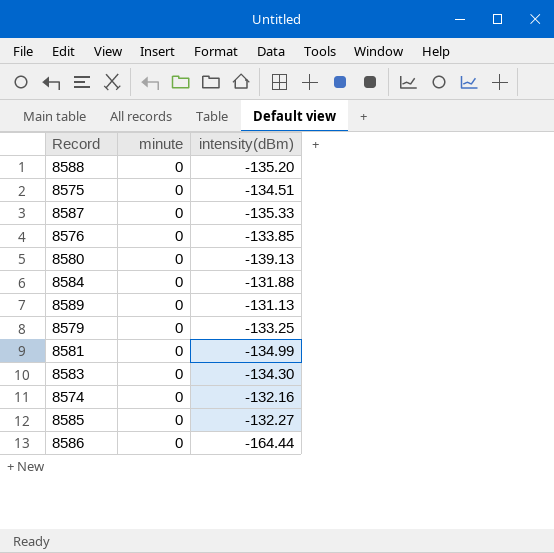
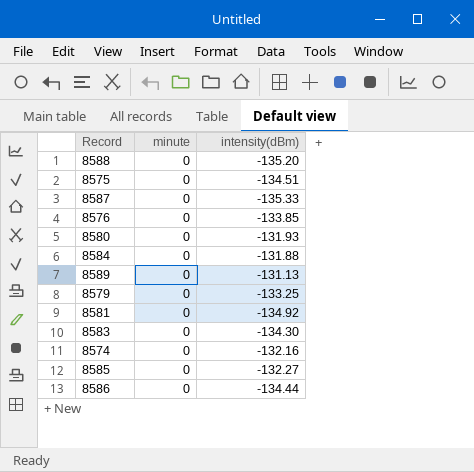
8580 | intensity(dBm): -139.13 -> -131.93
8581 | intensity(dBm): -134.99 -> -134.92
8586 | intensity(dBm): -164.44 -> -134.44

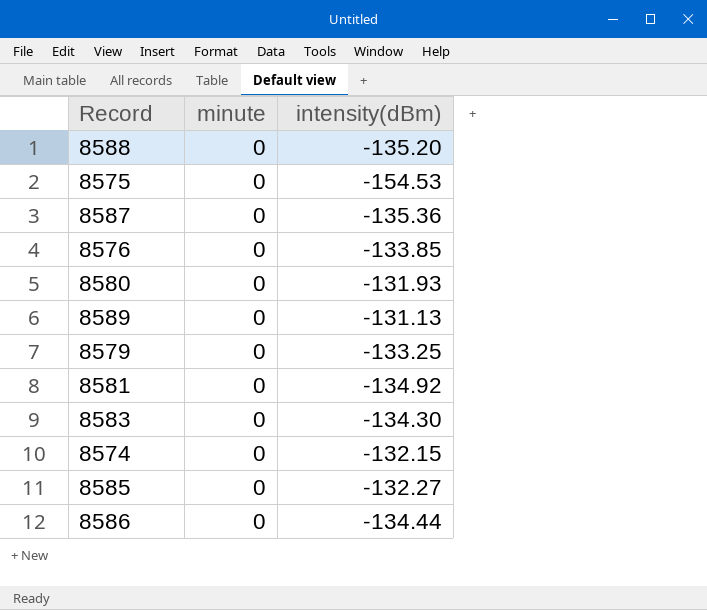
row 8584: 0 | -131.88 -> none
8575 | intensity(dBm): -134.51 -> -154.53
8587 | intensity(dBm): -135.33 -> -135.36
8574 | intensity(dBm): -132.16 -> -132.15

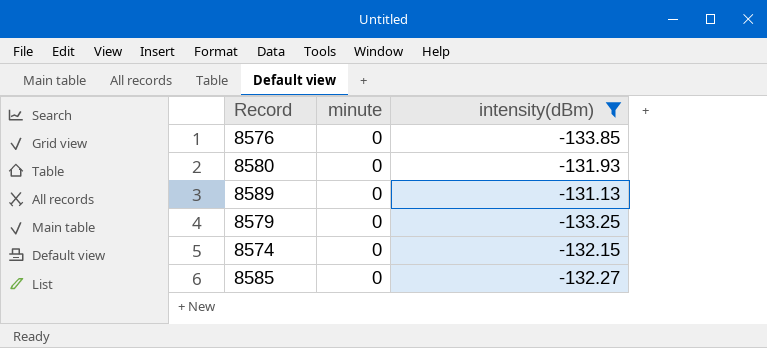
filter: none -> intensity(dBm) >= -133.85

